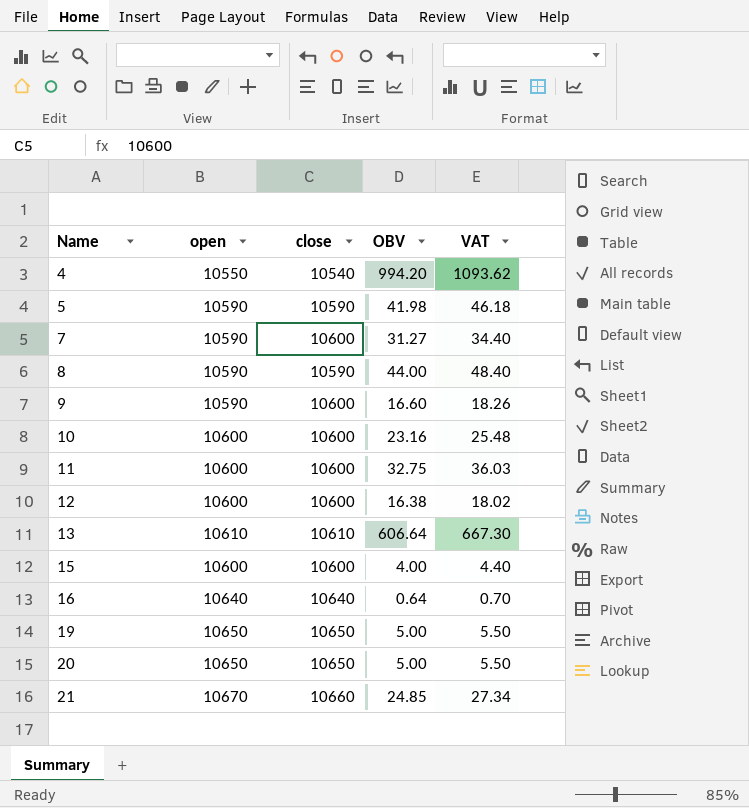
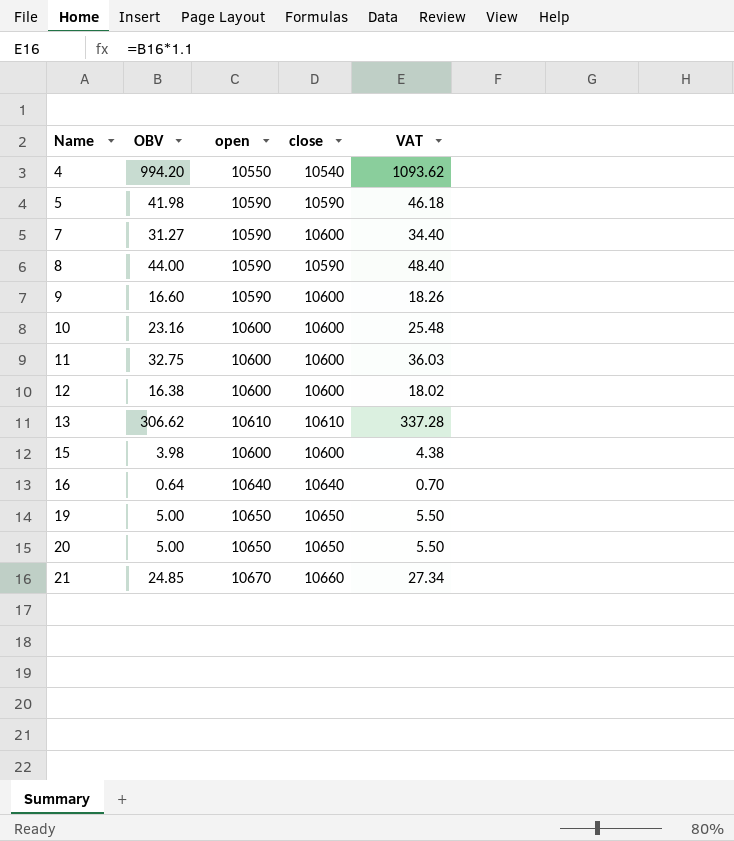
column OBV | position: 4 -> 2
13 | OBV: 606.64 -> 306.62
13 | VAT: 667.30 -> 337.28
15 | OBV: 4.00 -> 3.98
15 | VAT: 4.40 -> 4.38

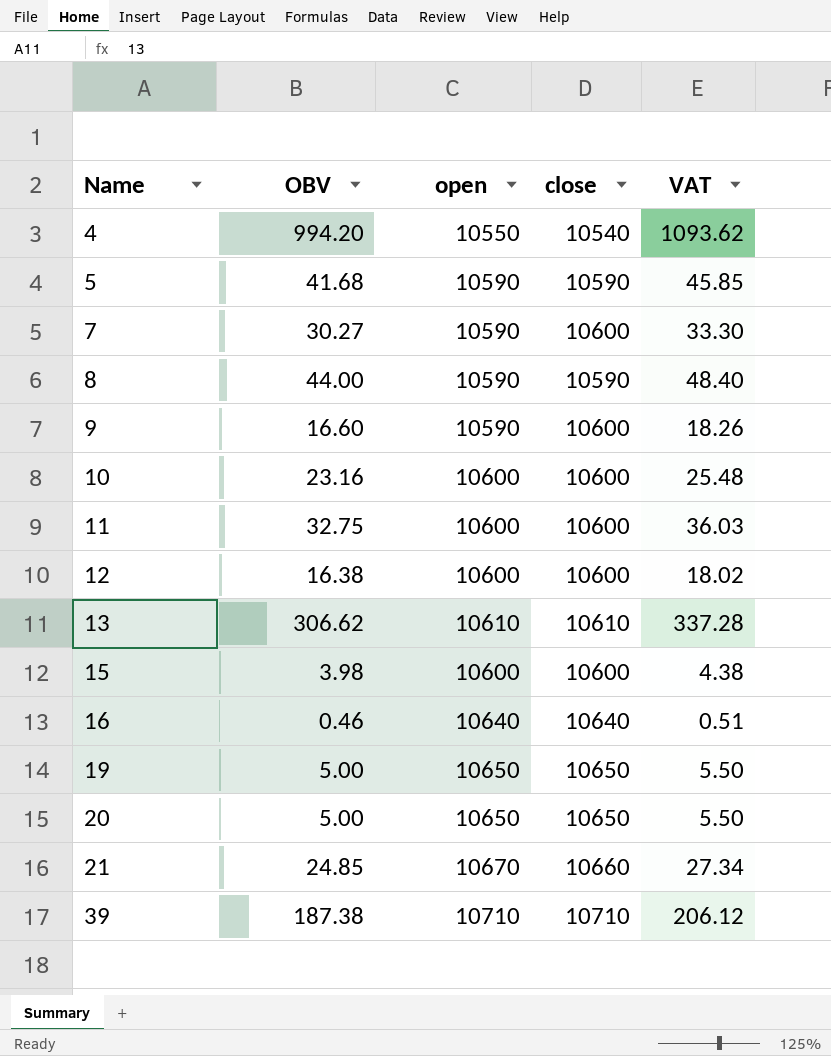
5 | OBV: 41.98 -> 41.68
5 | VAT: 46.18 -> 45.85
7 | OBV: 31.27 -> 30.27
7 | VAT: 34.40 -> 33.30
16 | OBV: 0.64 -> 0.46
16 | VAT: 0.70 -> 0.51
row 39: none -> 187.38 | 10710 | 10710 | 206.12

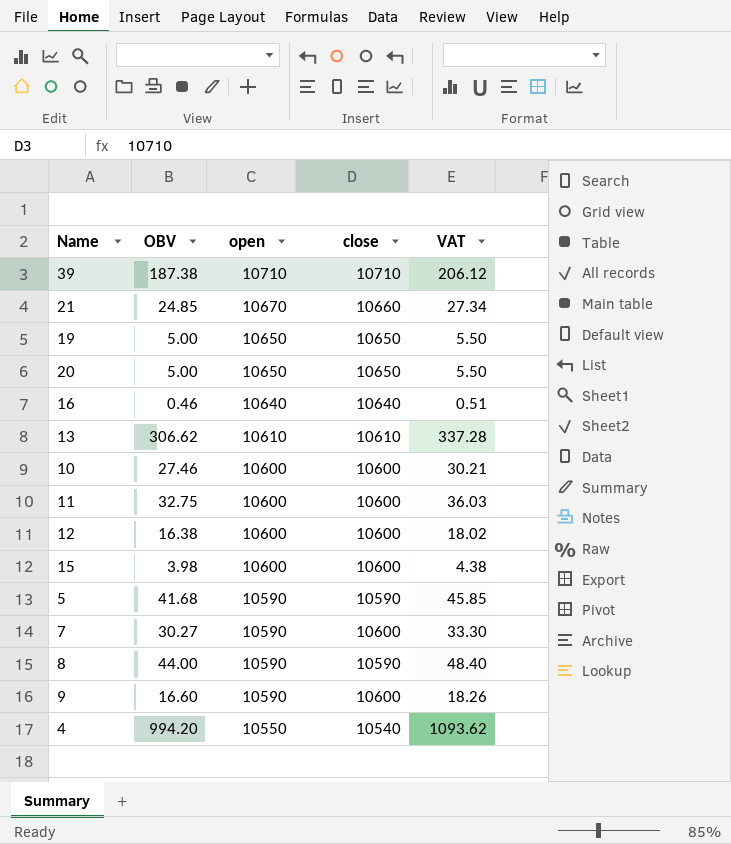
row order: Name ascending -> open descending
10 | OBV: 23.16 -> 27.46
10 | VAT: 25.48 -> 30.21

